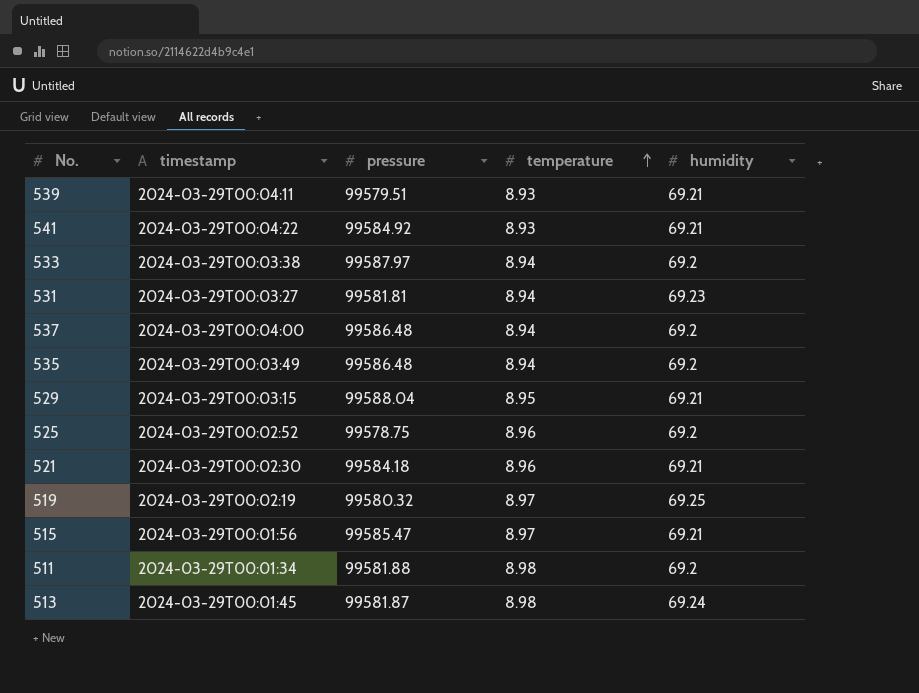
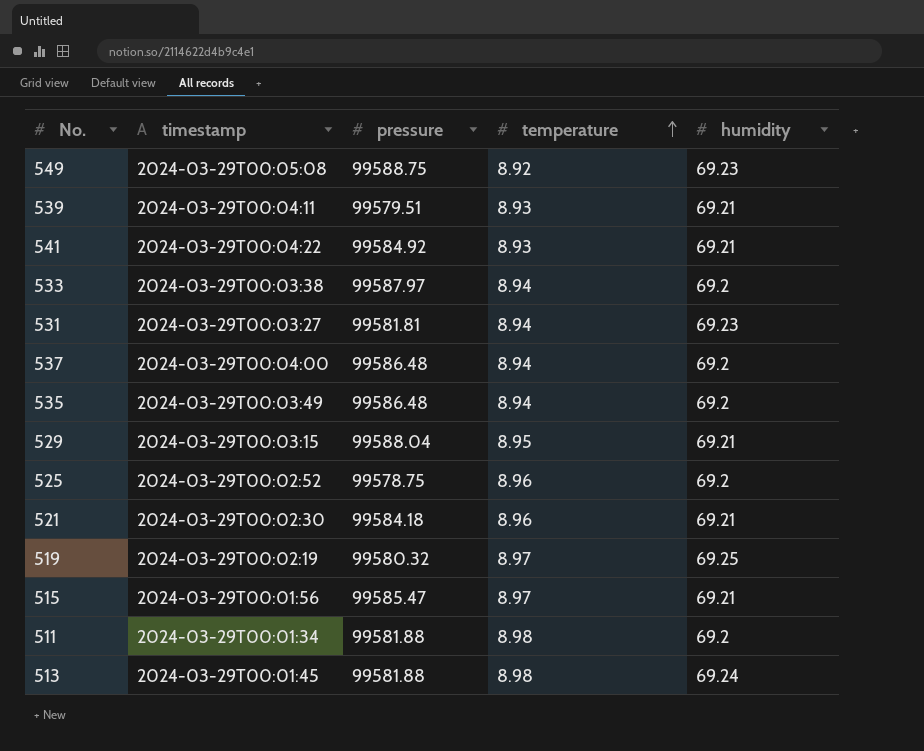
row 549: none -> 2024-03-29T00:05:08 | 99588.75 | 8.92 | 69.23
513 | pressure: 99581.87 -> 99581.88

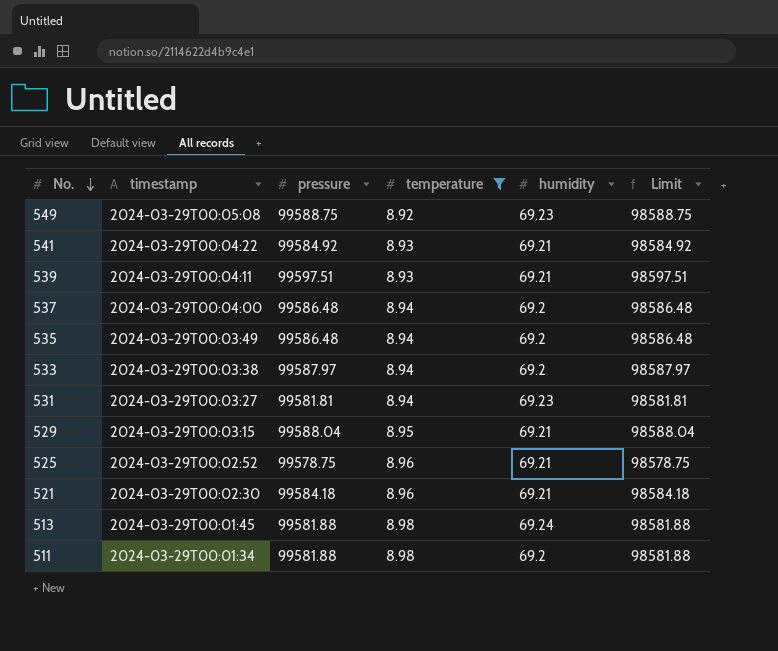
filter: none -> temperature != 8.97
row order: temperature ascending -> No. descending
column Limit | formula: none -> [pressure] - 1000
539 | pressure: 99579.51 -> 99597.51
525 | humidity: 69.2 -> 69.21

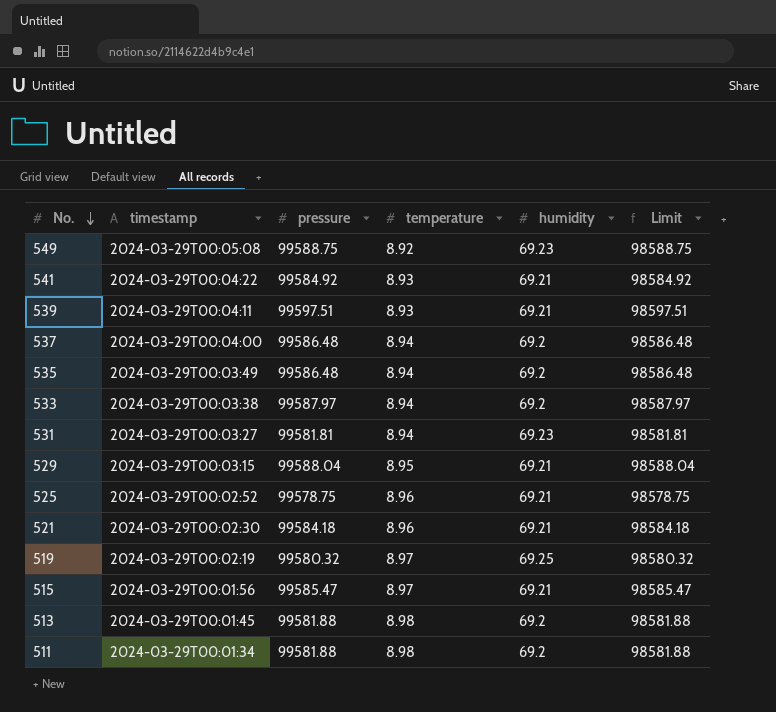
filter: temperature != 8.97 -> none
513 | humidity: 69.24 -> 69.2

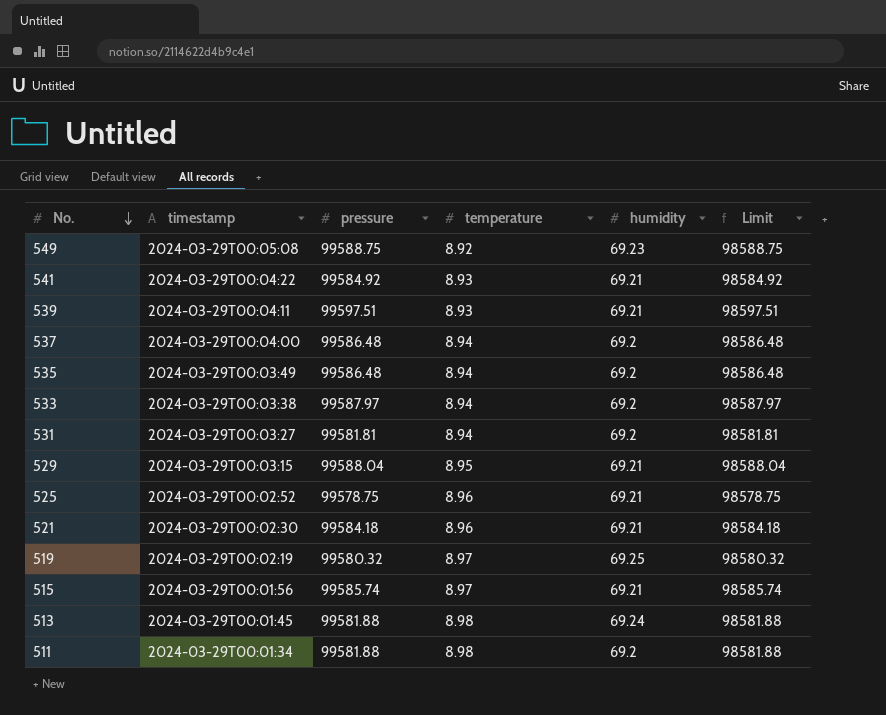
531 | humidity: 69.23 -> 69.2
515 | pressure: 99585.47 -> 99585.74
515 | Limit: 98585.47 -> 98585.74
513 | humidity: 69.2 -> 69.24

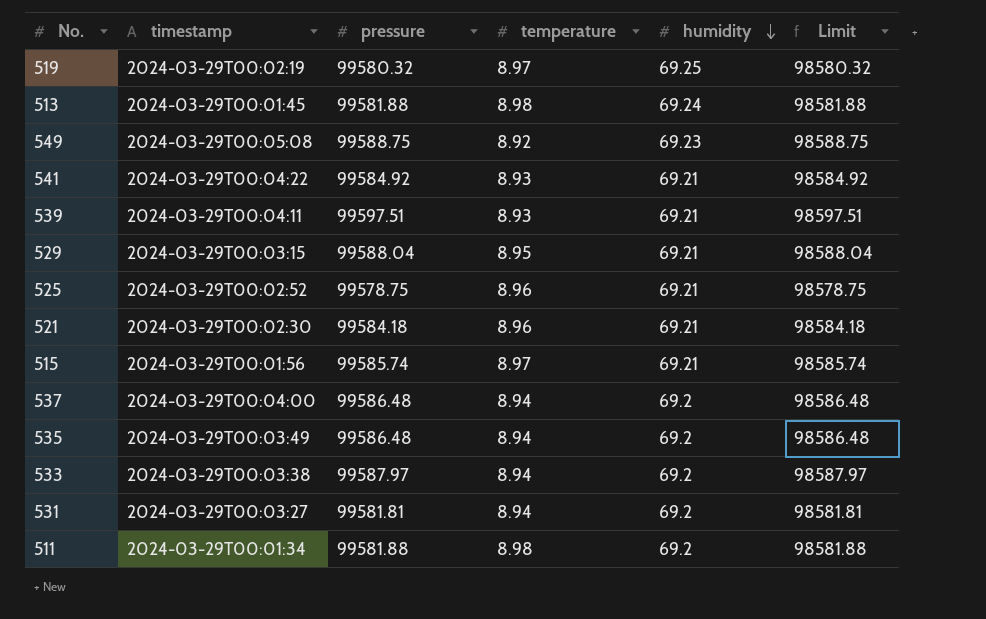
row order: No. descending -> humidity descending

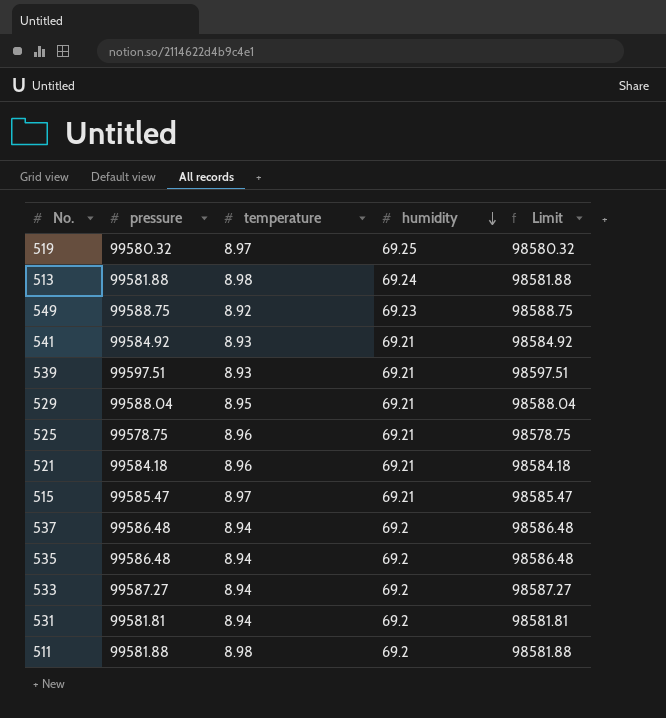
column timestamp | position: 2 -> none
515 | pressure: 99585.74 -> 99585.47
515 | Limit: 98585.74 -> 98585.47
533 | pressure: 99587.97 -> 99587.27
533 | Limit: 98587.97 -> 98587.27

